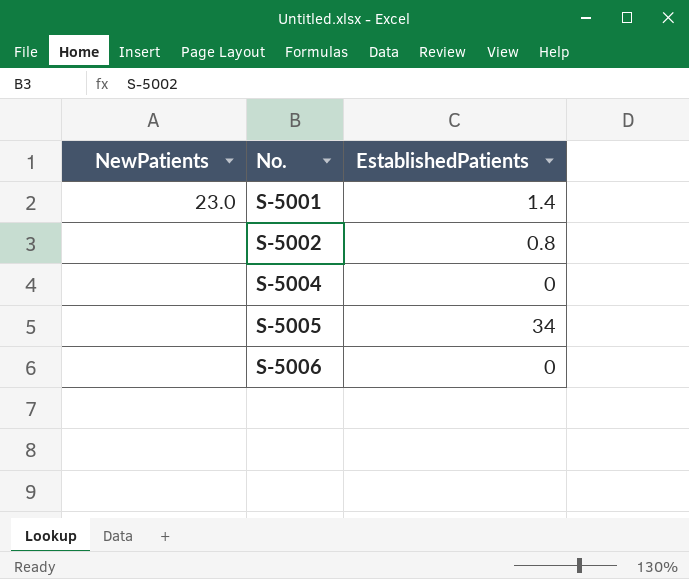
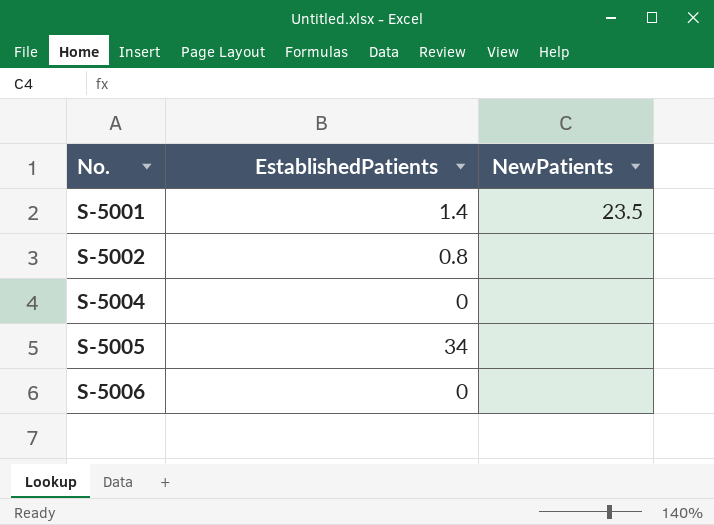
column NewPatients | position: 1 -> 3
S-5001 | NewPatients: 23.0 -> 23.5

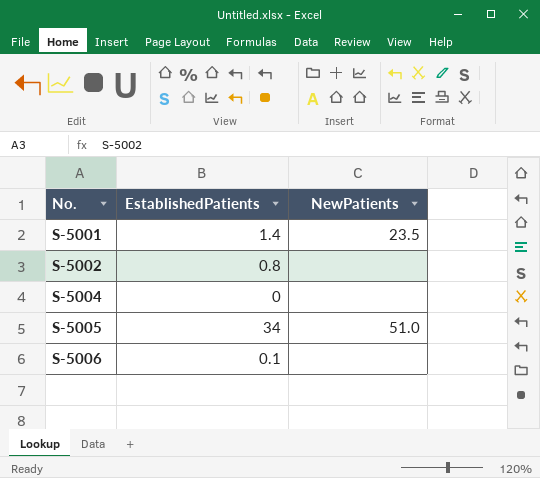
S-5005 | NewPatients: none -> 51.0
S-5006 | EstablishedPatients: 0 -> 0.1

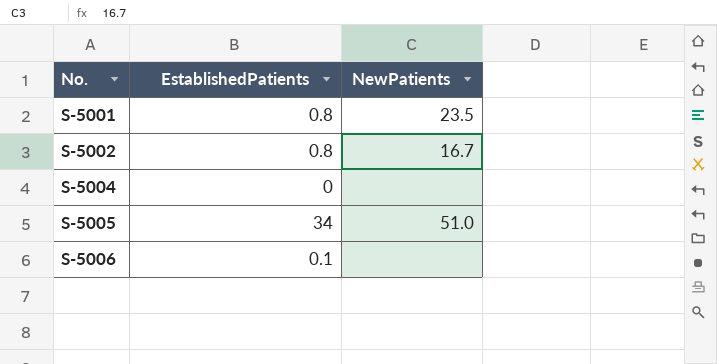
S-5001 | EstablishedPatients: 1.4 -> 0.8
S-5002 | NewPatients: none -> 16.7

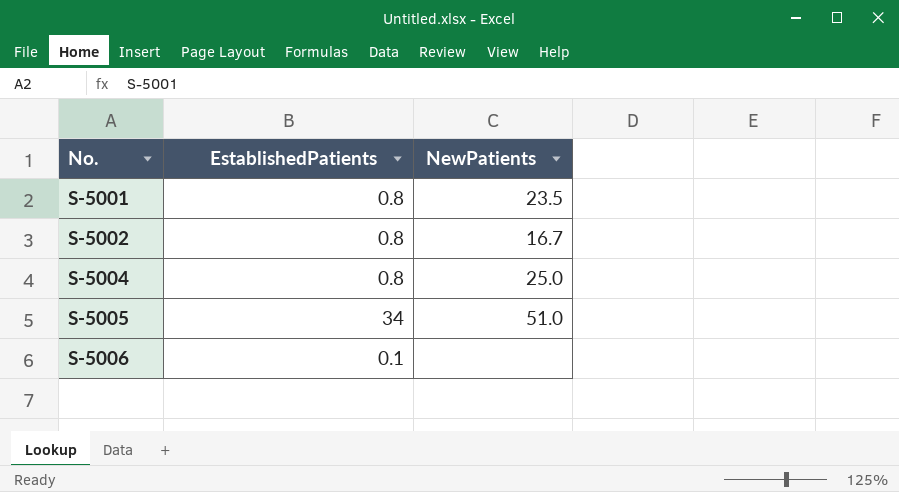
S-5004 | EstablishedPatients: 0 -> 0.8
S-5004 | NewPatients: none -> 25.0

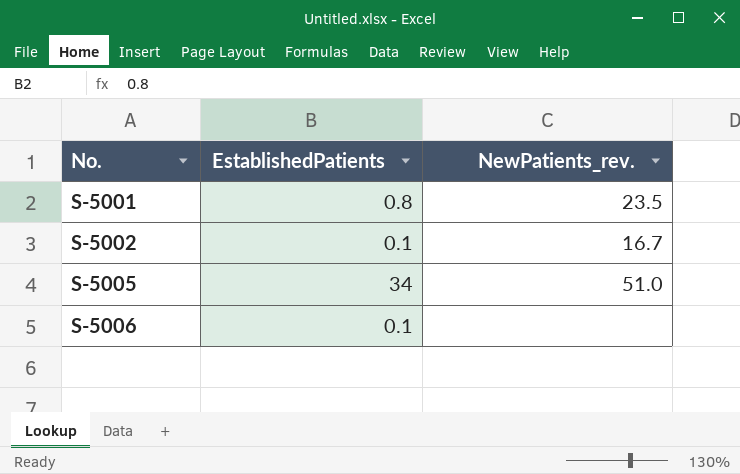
column name: NewPatients -> NewPatients_rev.
row S-5004: 0.8 | 25.0 -> none
S-5002 | EstablishedPatients: 0.8 -> 0.1

